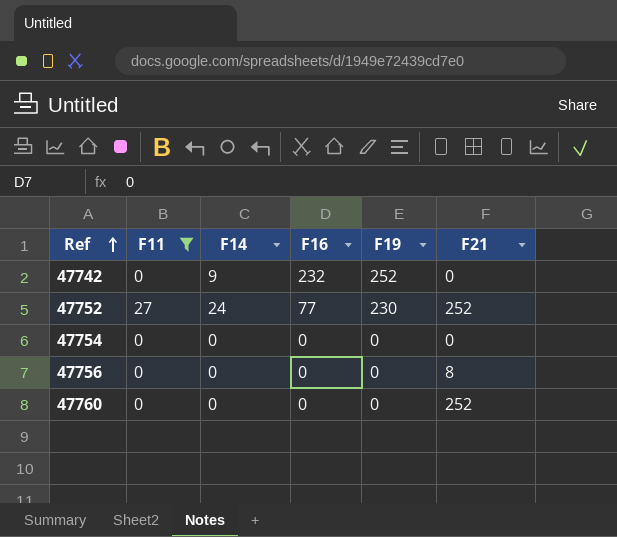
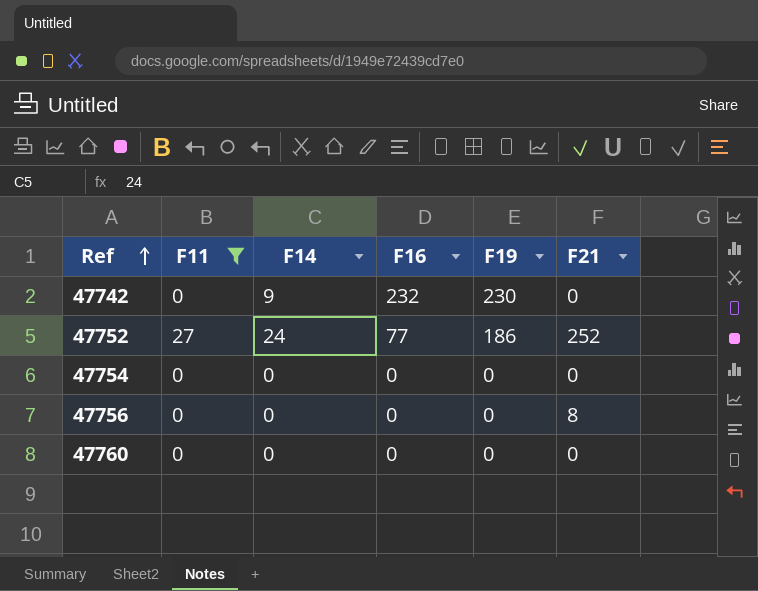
47742 | F19: 252 -> 230
47752 | F19: 230 -> 186
47760 | F21: 252 -> 0

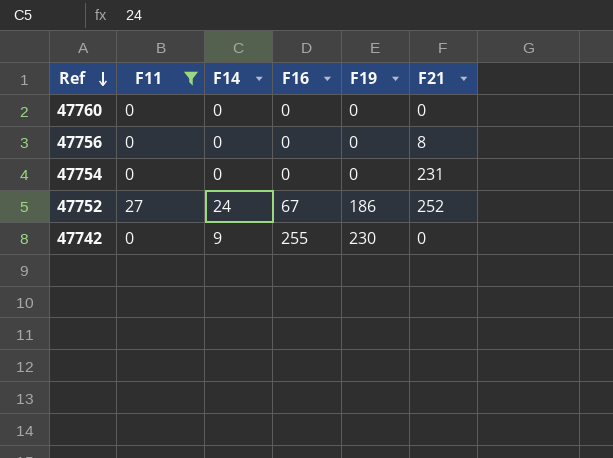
row order: Ref ascending -> Ref descending
47754 | F21: 0 -> 231
47752 | F16: 77 -> 67
47742 | F16: 232 -> 255

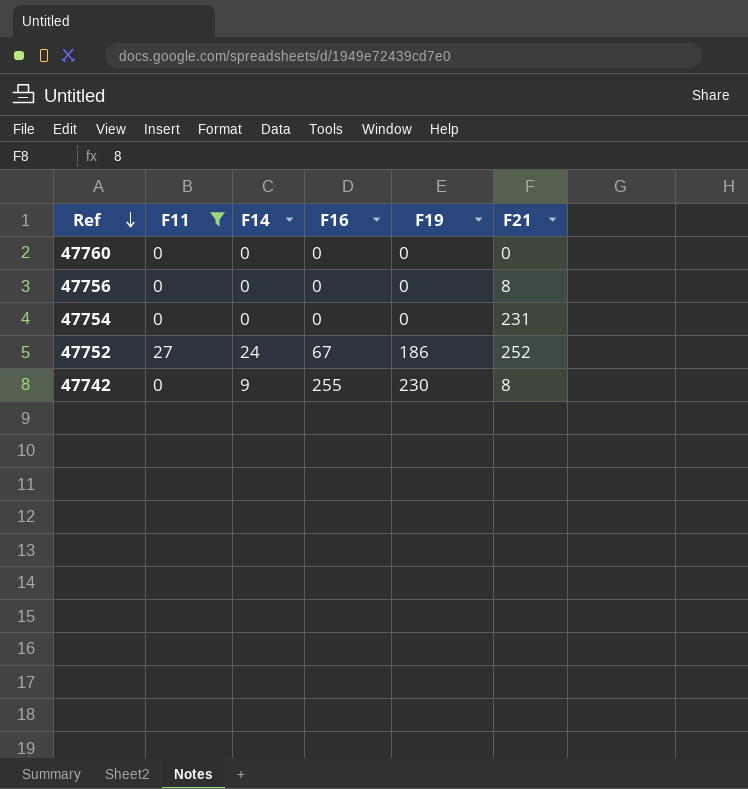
47742 | F21: 0 -> 8

